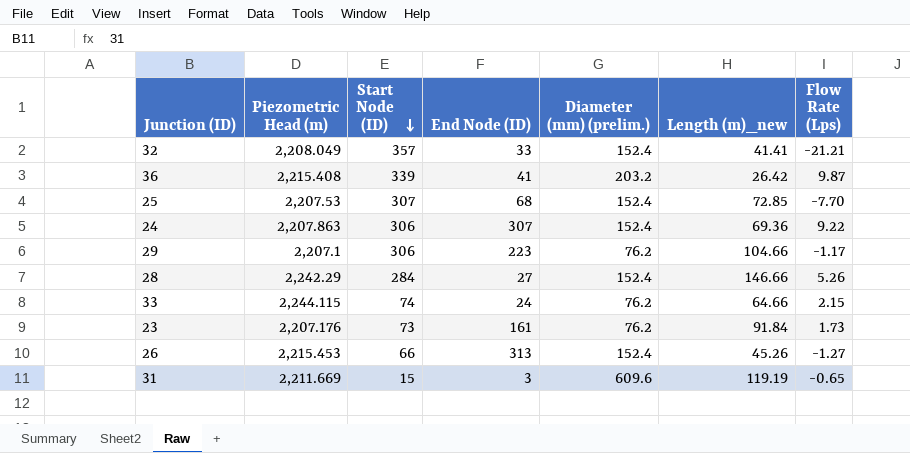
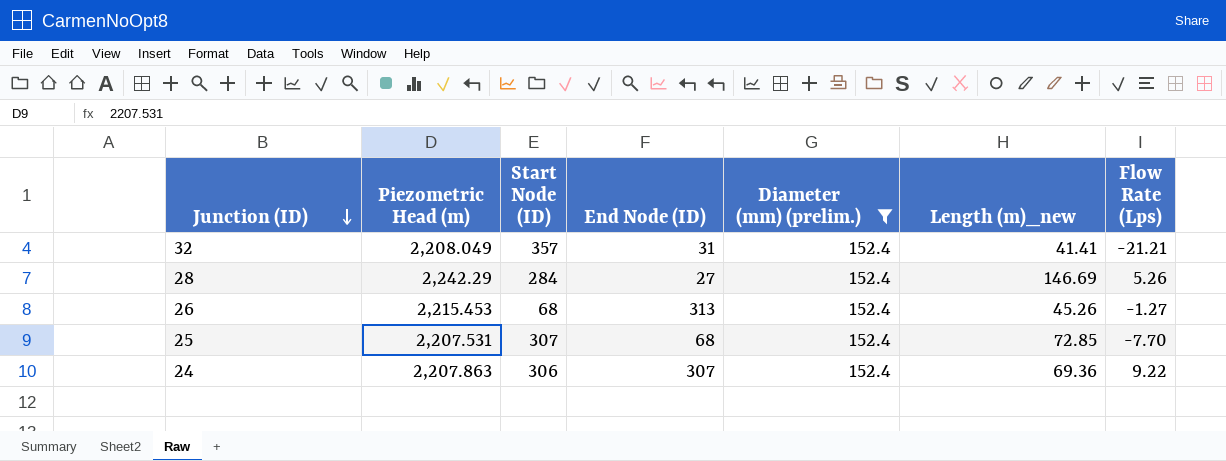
filter: none -> Diameter (mm) (prelim.) = 152.4
row order: Start Node (ID) descending -> Junction (ID) descending
32 | End Node (ID): 33 -> 31
28 | Length (m)_new: 146.66 -> 146.69
26 | Start Node (ID): 66 -> 68
25 | Piezometric Head (m): 2,207.53 -> 2,207.531

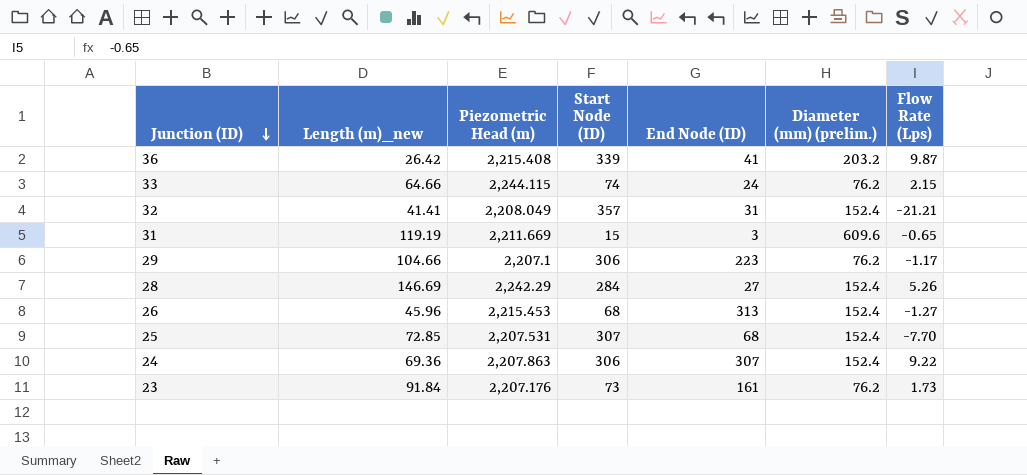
filter: Diameter (mm) (prelim.) = 152.4 -> none
column Length (m)_new | position: 6 -> 2
26 | Length (m)_new: 45.26 -> 45.96

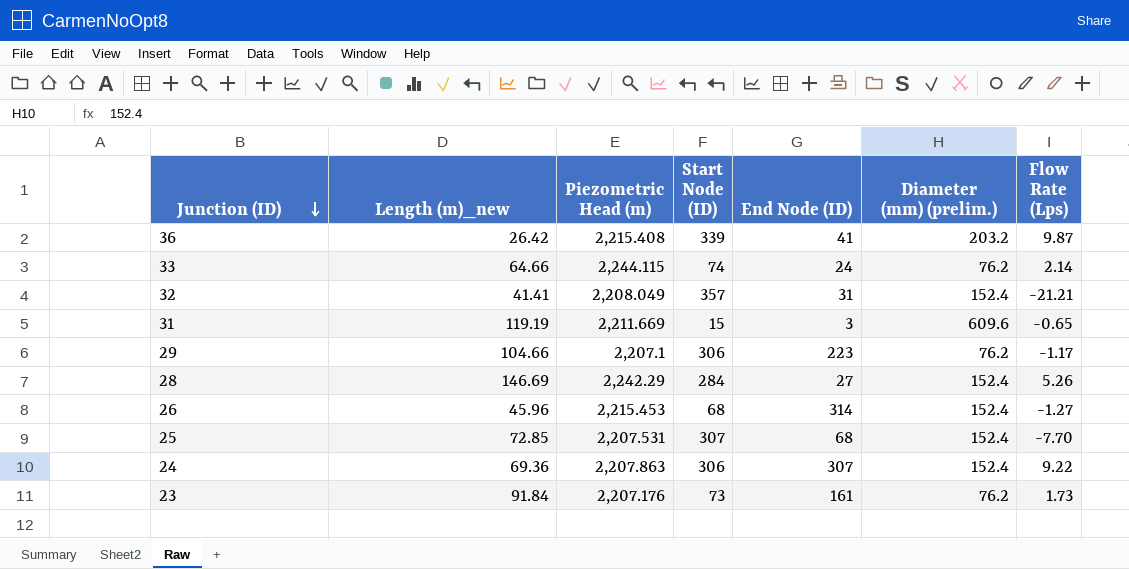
33 | Flow Rate (Lps): 2.15 -> 2.14
26 | End Node (ID): 313 -> 314

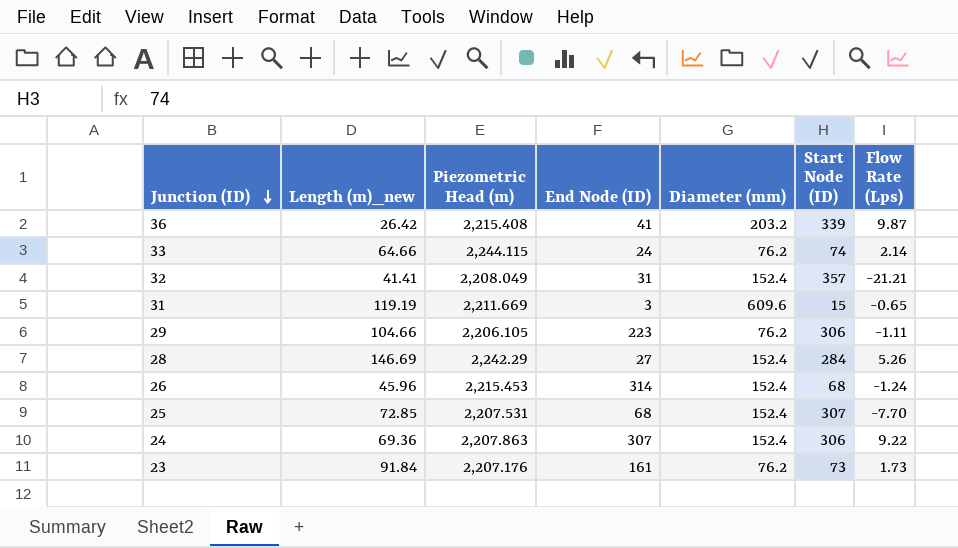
column name: Diameter (mm) (prelim.) -> Diameter (mm)
column Start Node (ID) | position: 4 -> 6
29 | Piezometric Head (m): 2,207.1 -> 2,206.105
29 | Flow Rate (Lps): -1.17 -> -1.11
26 | Flow Rate (Lps): -1.27 -> -1.24

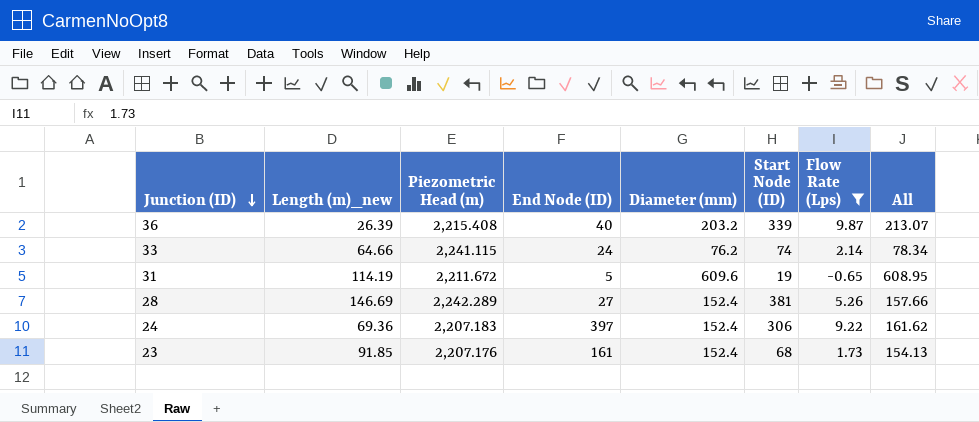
filter: none -> Flow Rate (Lps) >= -0.65
column All | formula: none -> [Diameter (mm)] + [Flow Rate (Lps)]
36 | Length (m)_new: 26.42 -> 26.39
36 | End Node (ID): 41 -> 40
33 | Piezometric Head (m): 2,244.115 -> 2,241.115
31 | Length (m)_new: 119.19 -> 114.19
31 | Piezometric Head (m): 2,211.669 -> 2,211.672
31 | End Node (ID): 3 -> 5
31 | Start Node (ID): 15 -> 19
28 | Piezometric Head (m): 2,242.29 -> 2,242.289
28 | Start Node (ID): 284 -> 381
24 | Piezometric Head (m): 2,207.863 -> 2,207.183
24 | End Node (ID): 307 -> 397
23 | Length (m)_new: 91.84 -> 91.85
23 | Diameter (mm): 76.2 -> 152.4
23 | Start Node (ID): 73 -> 68

